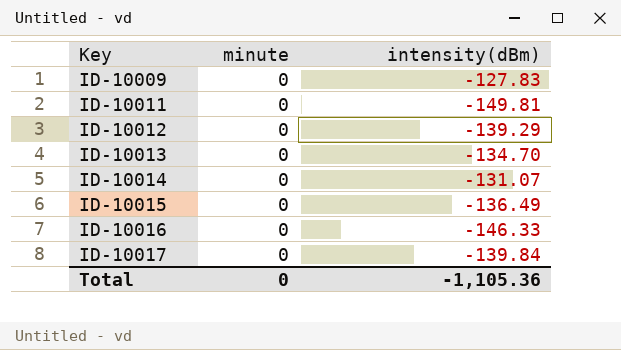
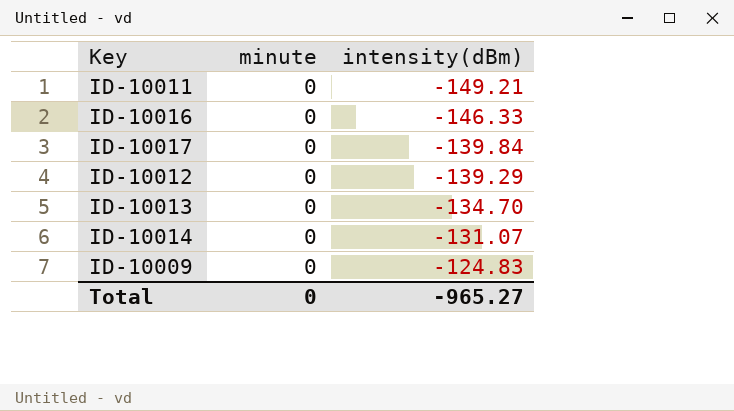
row order: Key ascending -> intensity(dBm) ascending
row ID-10015: 0 | -136.49 -> none
ID-10011 | intensity(dBm): -149.81 -> -149.21
ID-10009 | intensity(dBm): -127.83 -> -124.83
Total | intensity(dBm): -1,105.36 -> -965.27

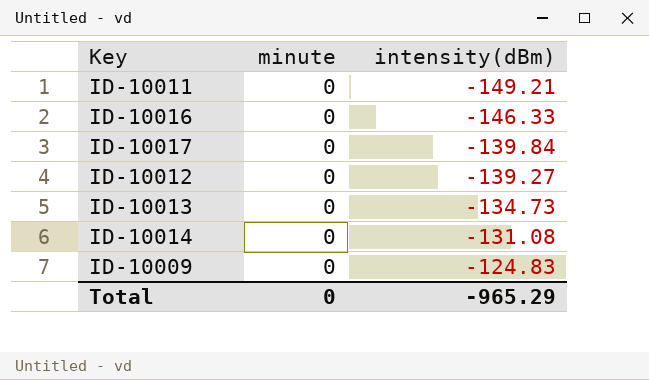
ID-10012 | intensity(dBm): -139.29 -> -139.27
ID-10013 | intensity(dBm): -134.70 -> -134.73
ID-10014 | intensity(dBm): -131.07 -> -131.08
Total | intensity(dBm): -965.27 -> -965.29

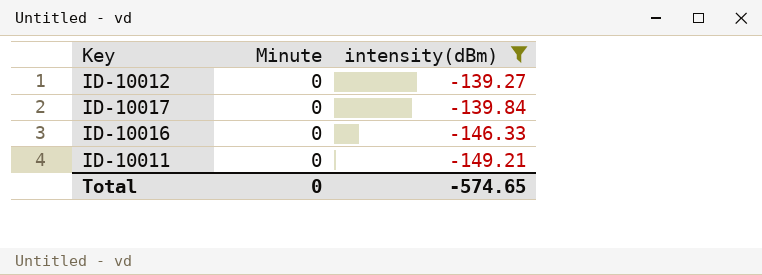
filter: none -> intensity(dBm) <= -139.27
row order: intensity(dBm) ascending -> intensity(dBm) descending
column name: minute -> Minute
Total | intensity(dBm): -965.29 -> -574.65

